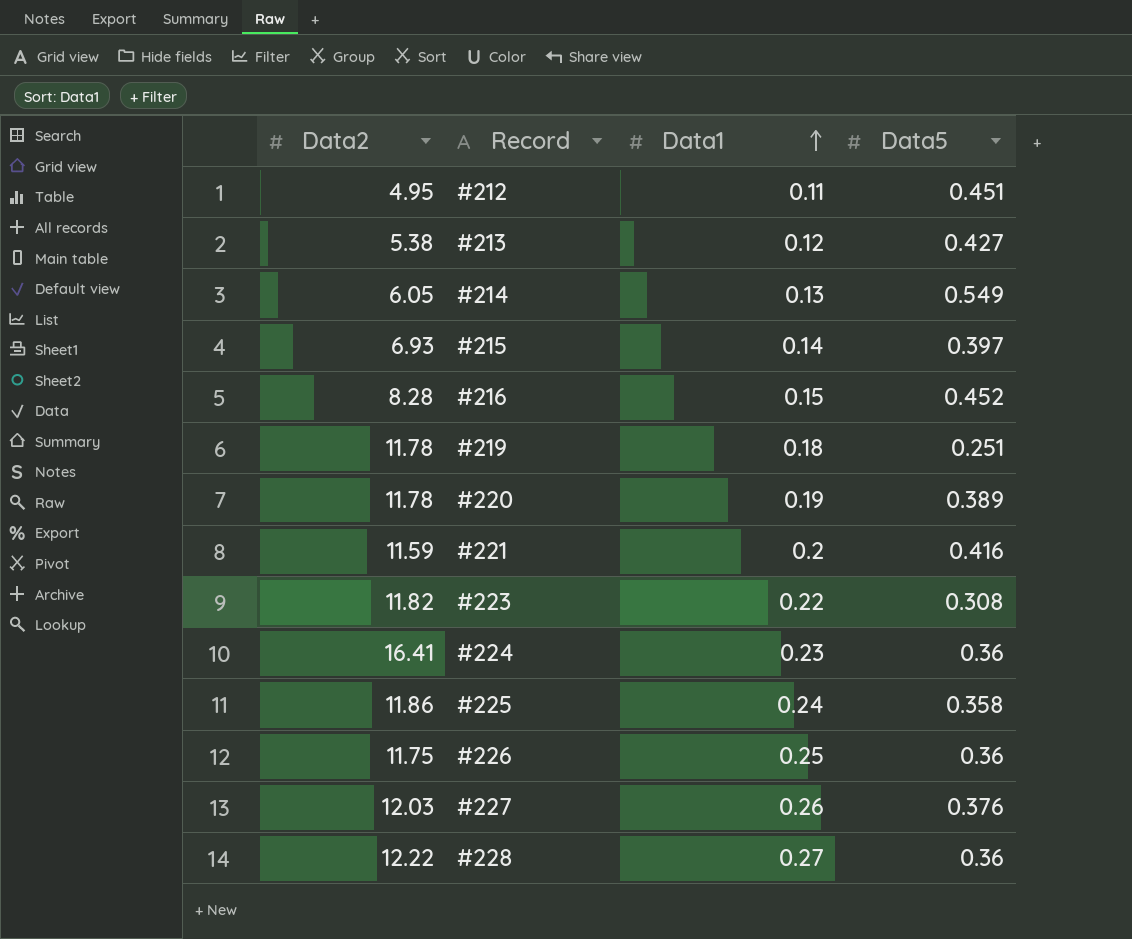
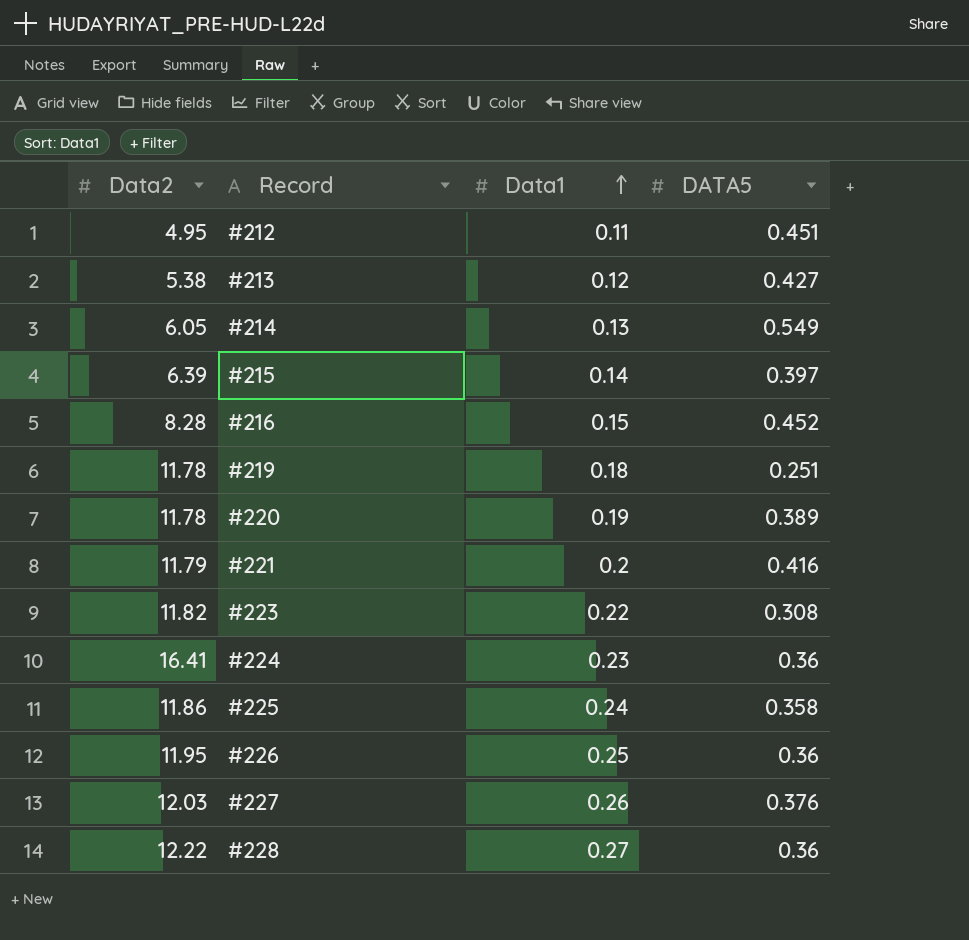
column name: Data5 -> DATA5
#215 | Data2: 6.93 -> 6.39
#221 | Data2: 11.59 -> 11.79
#226 | Data2: 11.75 -> 11.95

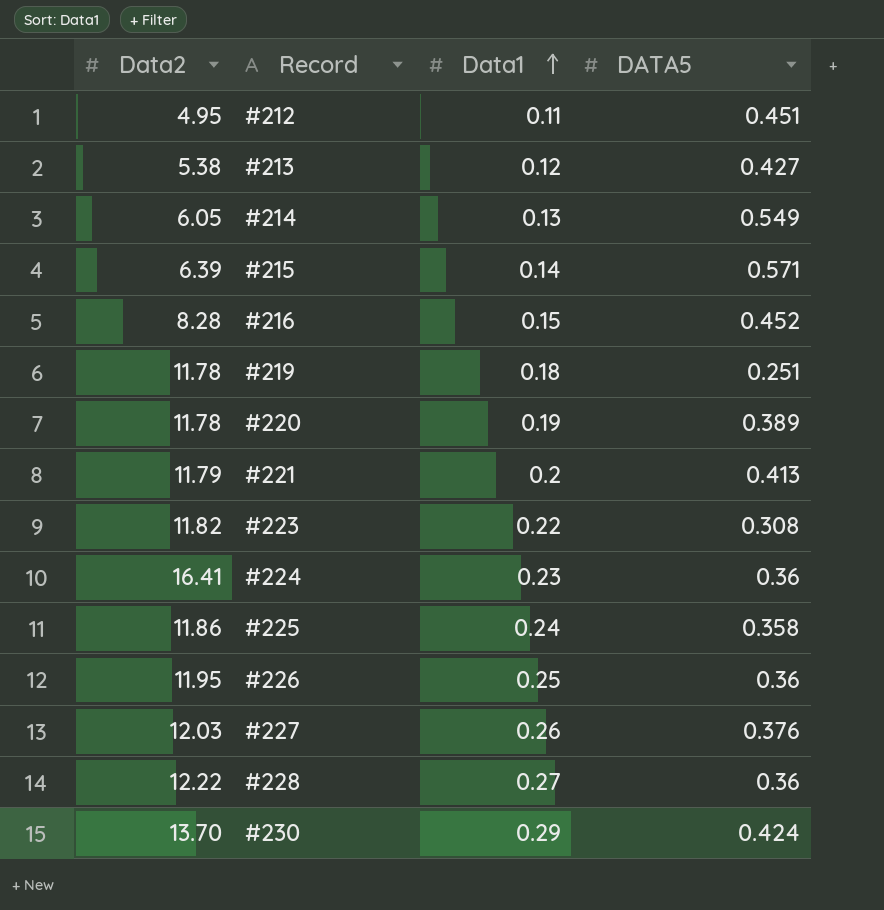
#215 | DATA5: 0.397 -> 0.571
#221 | DATA5: 0.416 -> 0.413
row #230: none -> 13.70 | 0.29 | 0.424

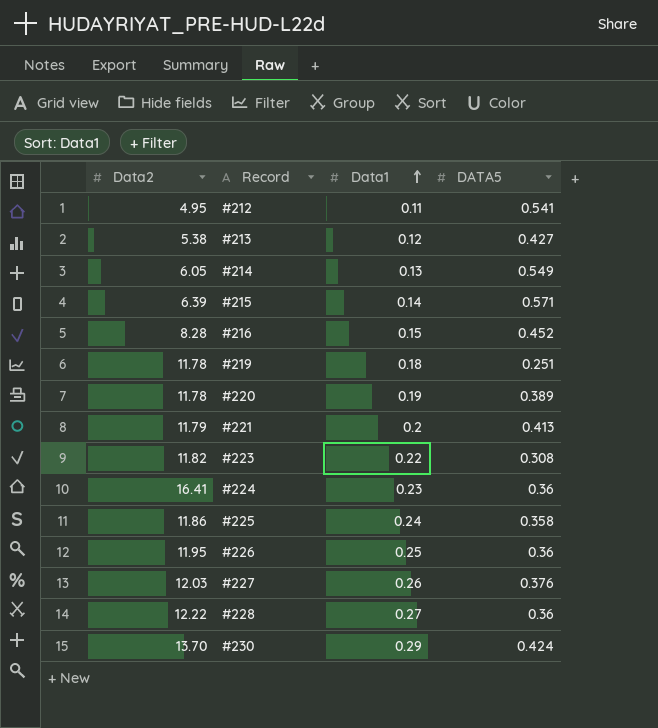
#212 | DATA5: 0.451 -> 0.541

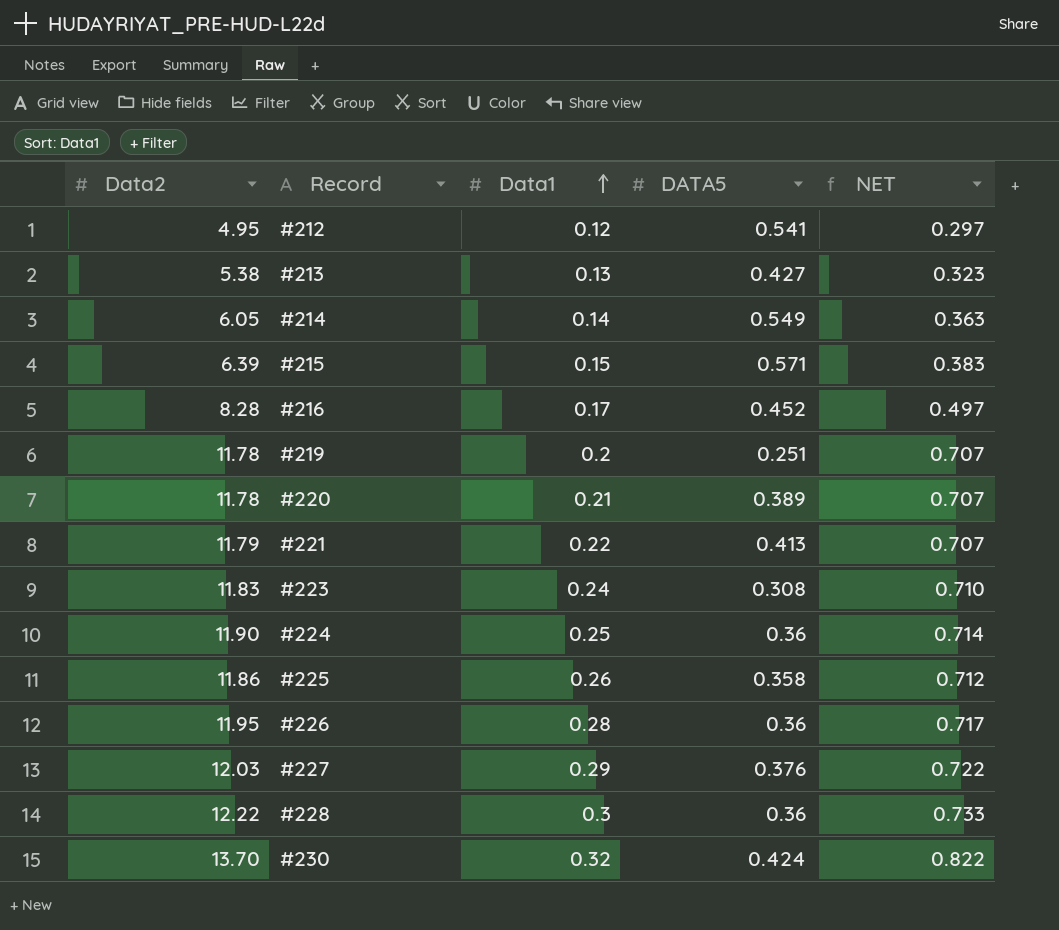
column NET | formula: none -> [Data2] * 0.06
#212 | Data1: 0.11 -> 0.12
#213 | Data1: 0.12 -> 0.13
#214 | Data1: 0.13 -> 0.14
#215 | Data1: 0.14 -> 0.15
#216 | Data1: 0.15 -> 0.17
#219 | Data1: 0.18 -> 0.2
#220 | Data1: 0.19 -> 0.21
#221 | Data1: 0.2 -> 0.22
#223 | Data2: 11.82 -> 11.83
#223 | Data1: 0.22 -> 0.24
#224 | Data2: 16.41 -> 11.90
#224 | Data1: 0.23 -> 0.25
#225 | Data1: 0.24 -> 0.26
#226 | Data1: 0.25 -> 0.28
#227 | Data1: 0.26 -> 0.29
#228 | Data1: 0.27 -> 0.3
#230 | Data1: 0.29 -> 0.32

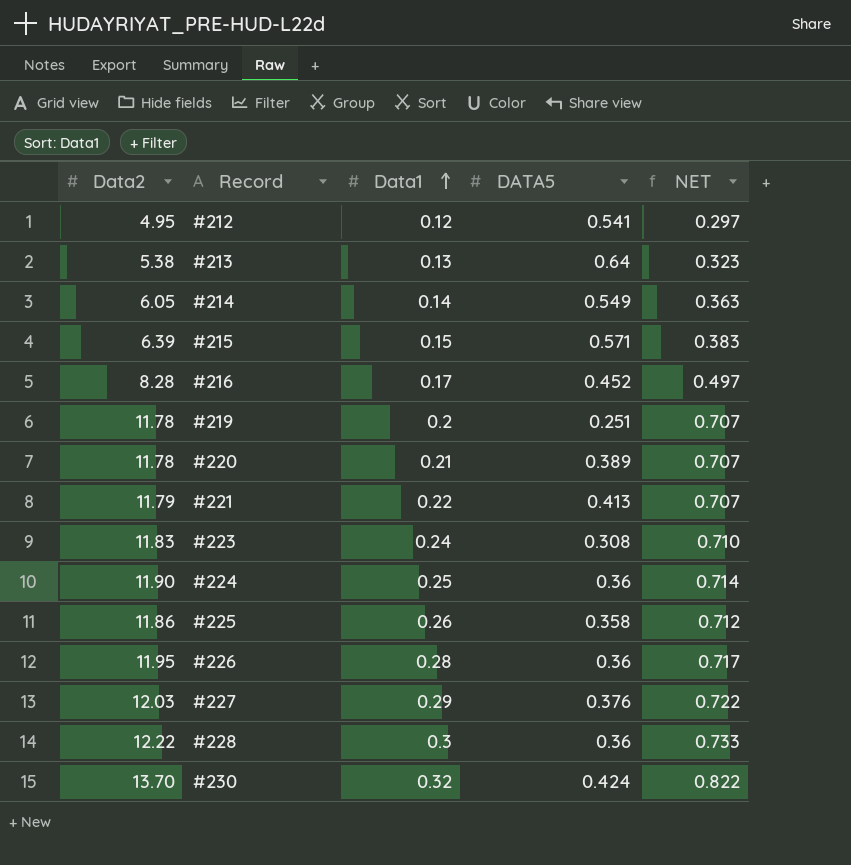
#213 | DATA5: 0.427 -> 0.64

